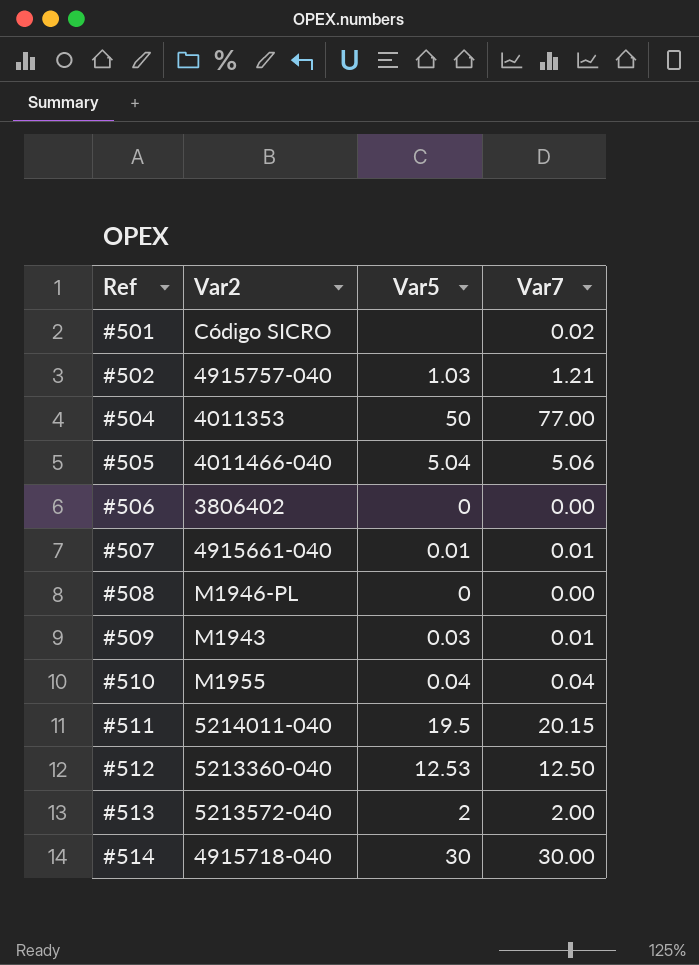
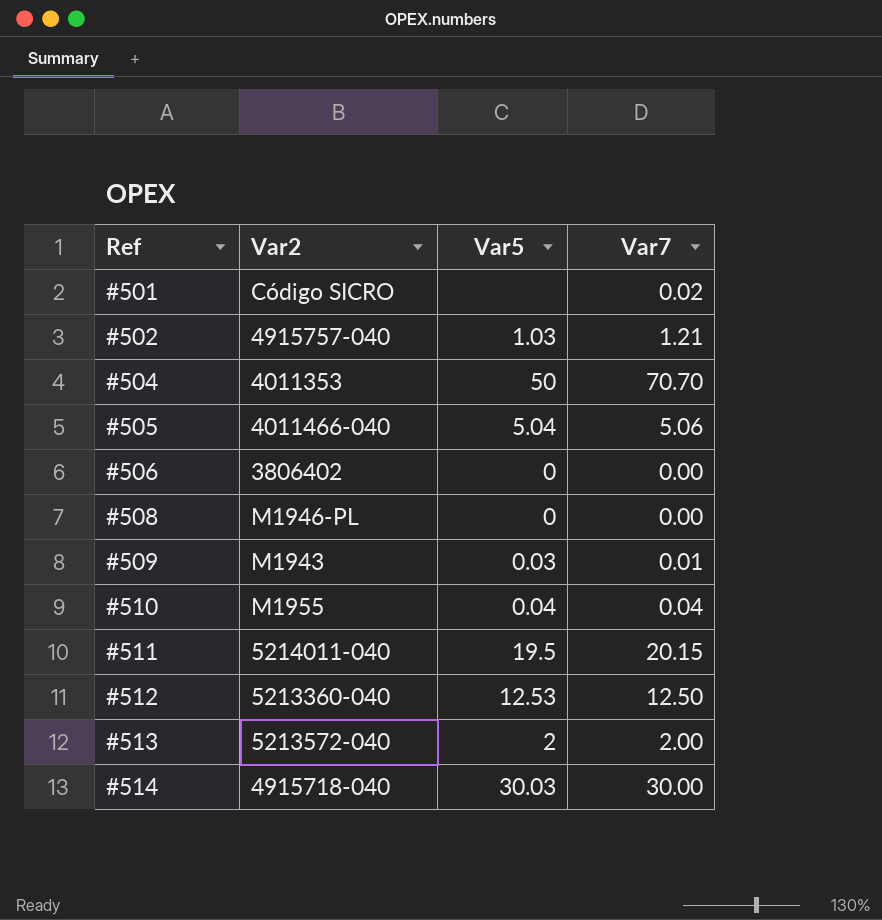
row #507: 4915661-040 | 0.01 | 0.01 -> none
#504 | Var7: 77.00 -> 70.70
#514 | Var5: 30 -> 30.03

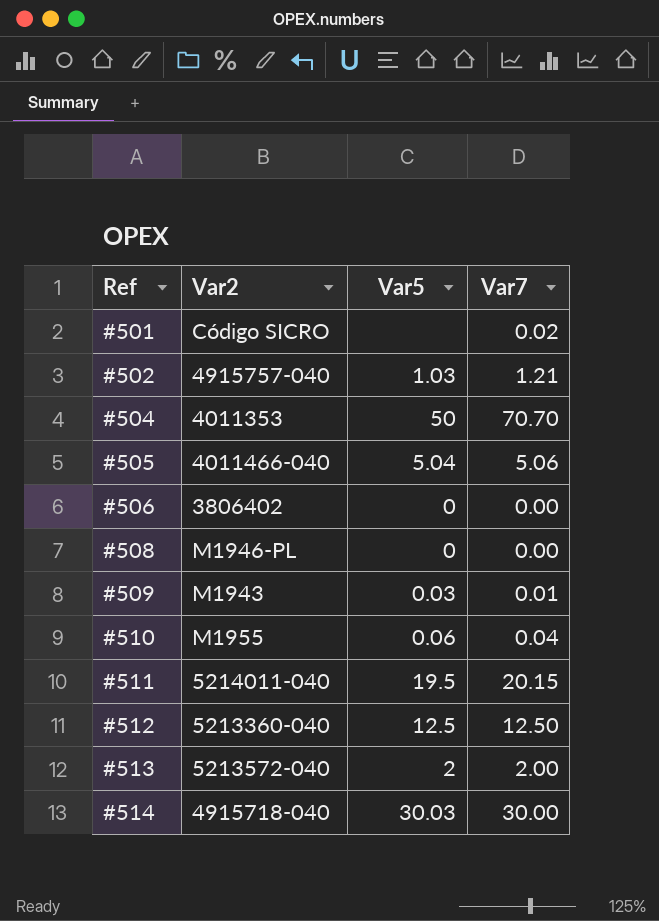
#510 | Var5: 0.04 -> 0.06
#512 | Var5: 12.53 -> 12.5

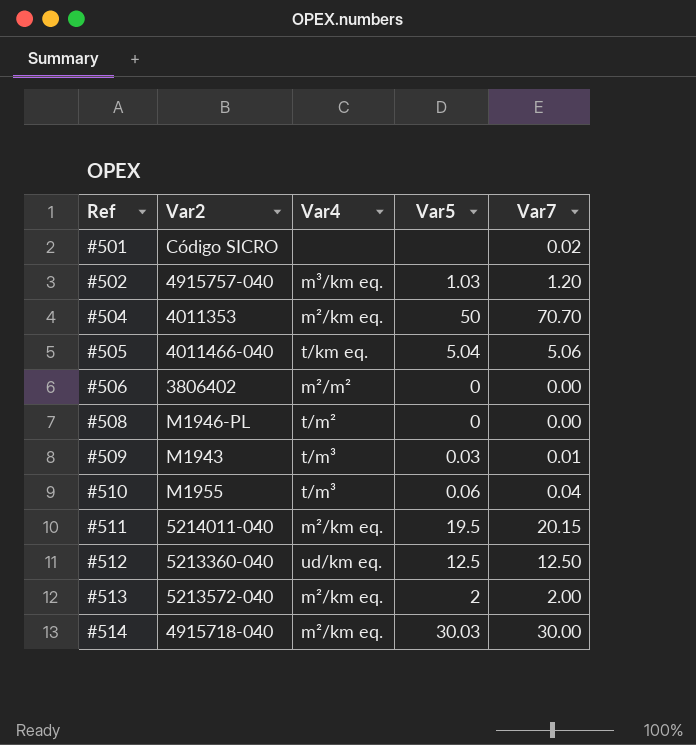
column Var4 | position: none -> 3
#502 | Var7: 1.21 -> 1.20

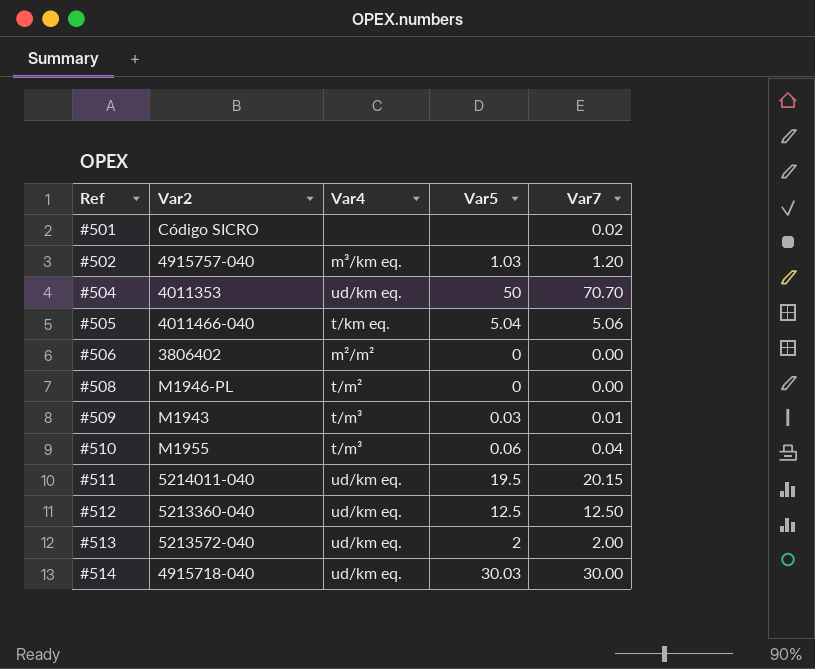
#504 | Var4: m²/km eq. -> ud/km eq.
#511 | Var4: m²/km eq. -> ud/km eq.
#513 | Var4: m²/km eq. -> ud/km eq.
#514 | Var4: m²/km eq. -> ud/km eq.

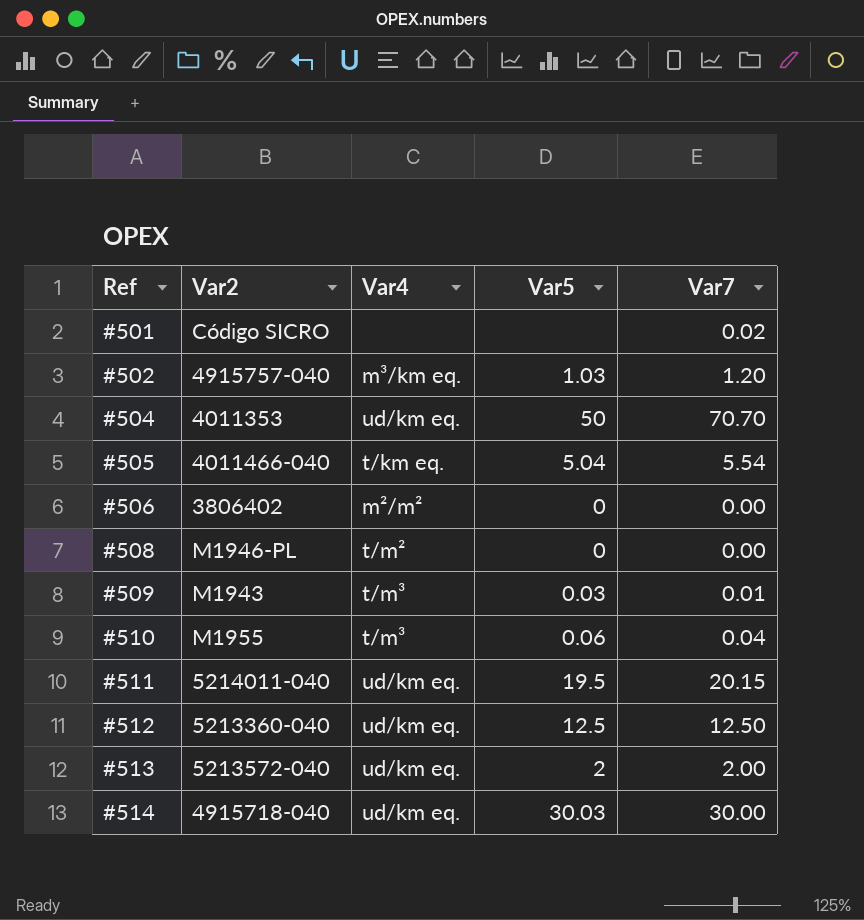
#505 | Var7: 5.06 -> 5.54

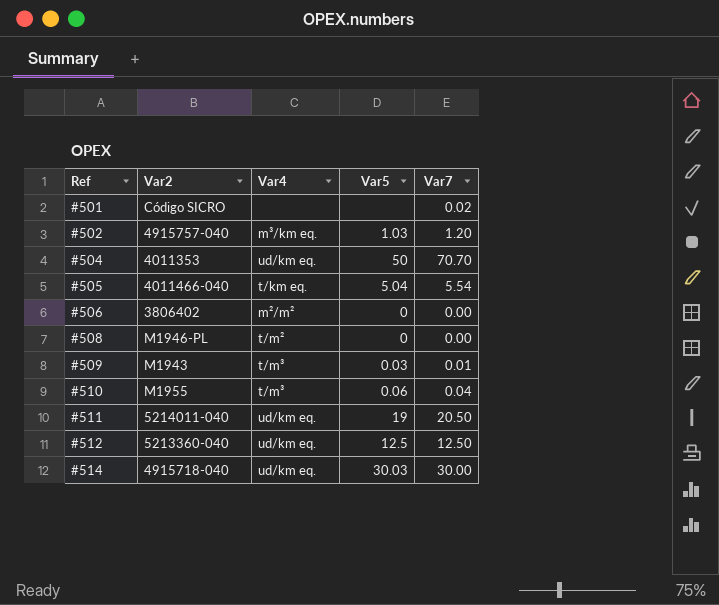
row #513: 5213572-040 | ud/km eq. | 2 | 2.00 -> none
#511 | Var5: 19.5 -> 19
#511 | Var7: 20.15 -> 20.50

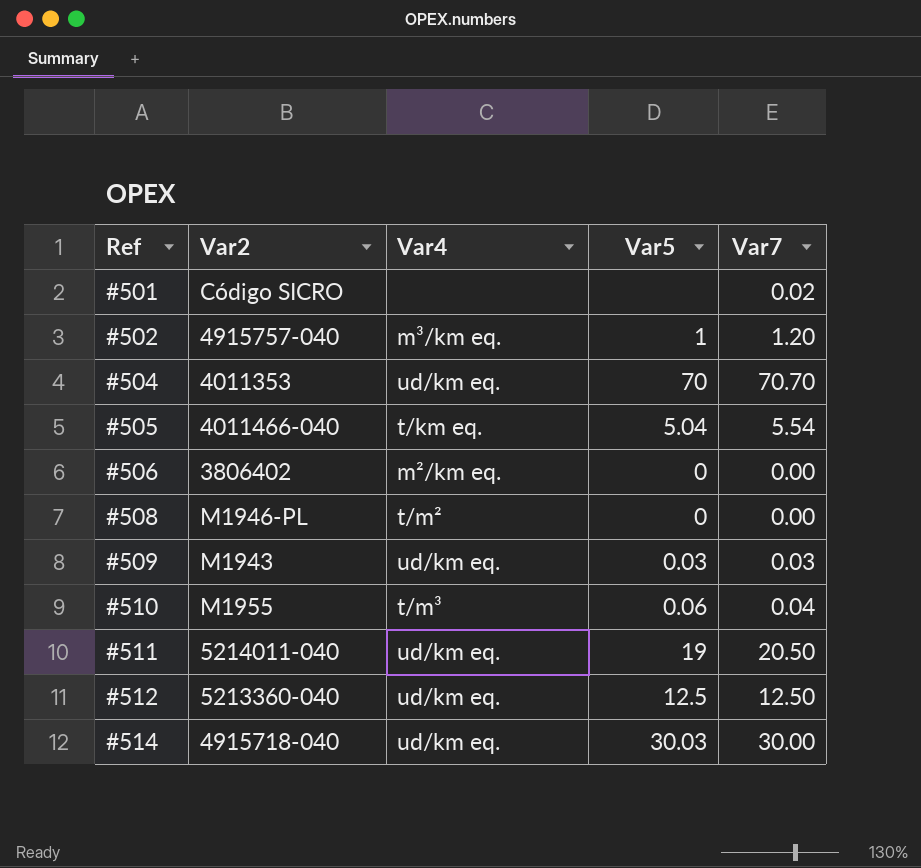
#502 | Var5: 1.03 -> 1
#504 | Var5: 50 -> 70
#506 | Var4: m²/m² -> m²/km eq.
#509 | Var4: t/m³ -> ud/km eq.
#509 | Var7: 0.01 -> 0.03

